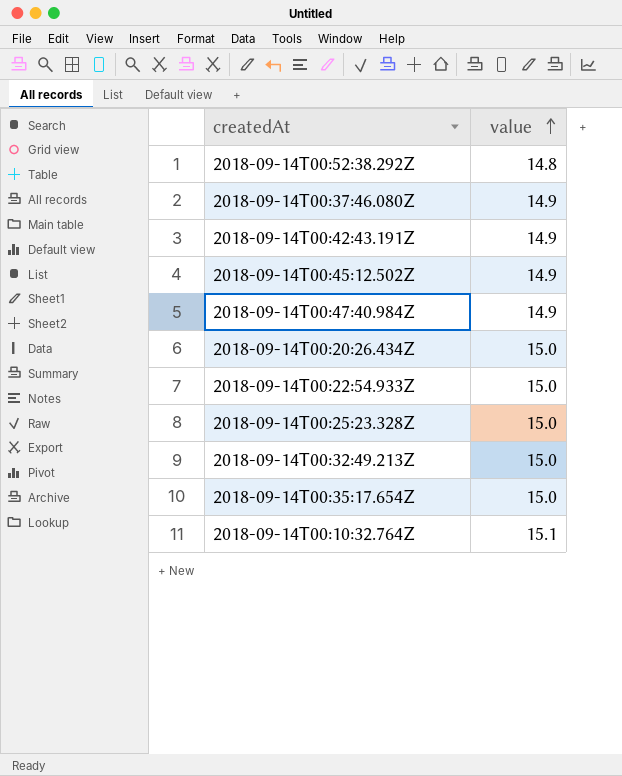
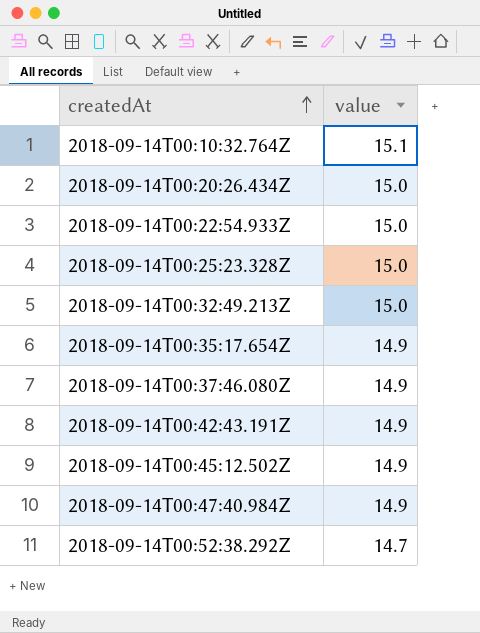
row order: value ascending -> createdAt ascending
2018-09-14T00:35:17.654Z | value: 15.0 -> 14.9
2018-09-14T00:52:38.292Z | value: 14.8 -> 14.7

